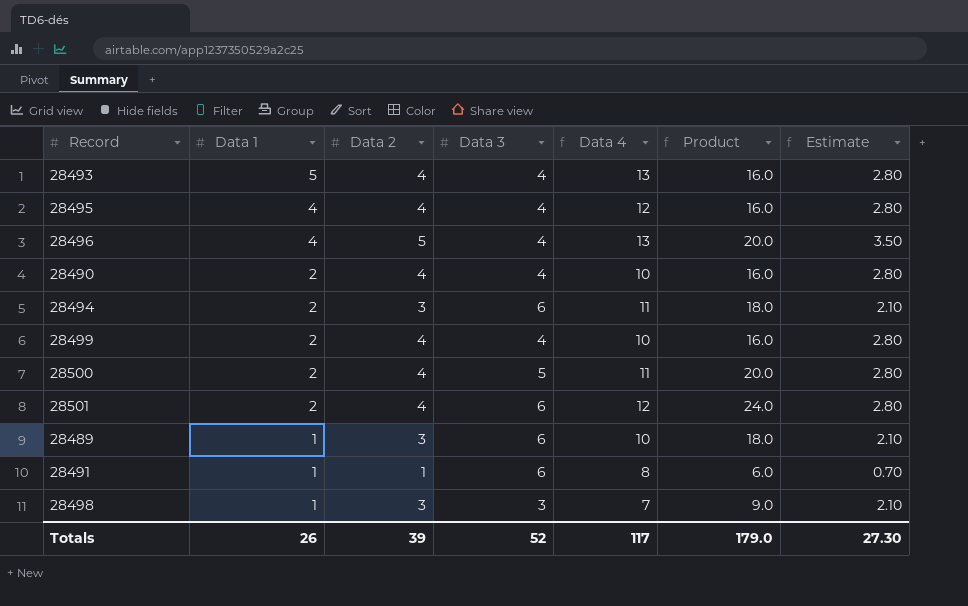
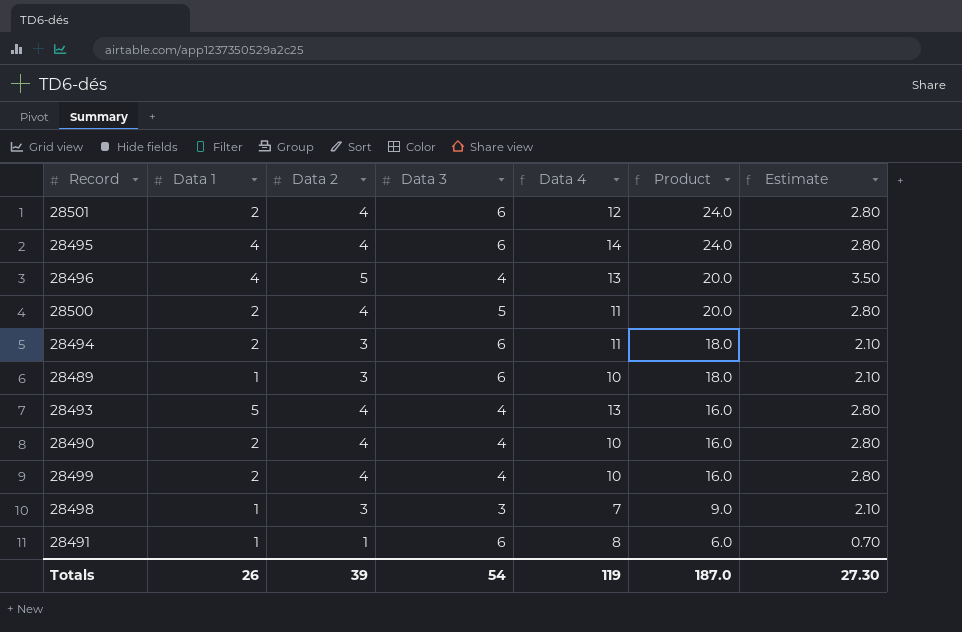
row order: Data 1 descending -> Product descending
28495 | Data 3: 4 -> 6
28495 | Data 4: 12 -> 14
28495 | Product: 16.0 -> 24.0
Totals | Data 3: 52 -> 54
Totals | Data 4: 117 -> 119
Totals | Product: 179.0 -> 187.0

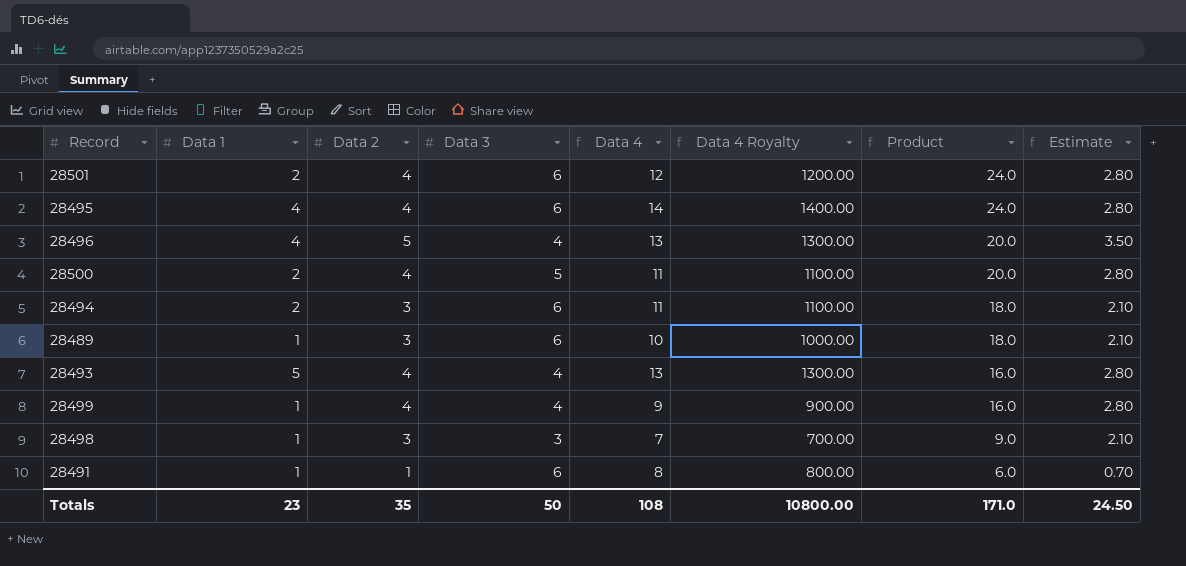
column Data 4 Royalty | formula: none -> [Data 4] * 100
row 28490: 2 | 4 | 4 | 10 | 16.0 | 2.80 -> none
28499 | Data 1: 2 -> 1
28499 | Data 4: 10 -> 9
Totals | Data 1: 26 -> 23
Totals | Data 2: 39 -> 35
Totals | Data 3: 54 -> 50
Totals | Data 4: 119 -> 108
Totals | Product: 187.0 -> 171.0
Totals | Estimate: 27.30 -> 24.50

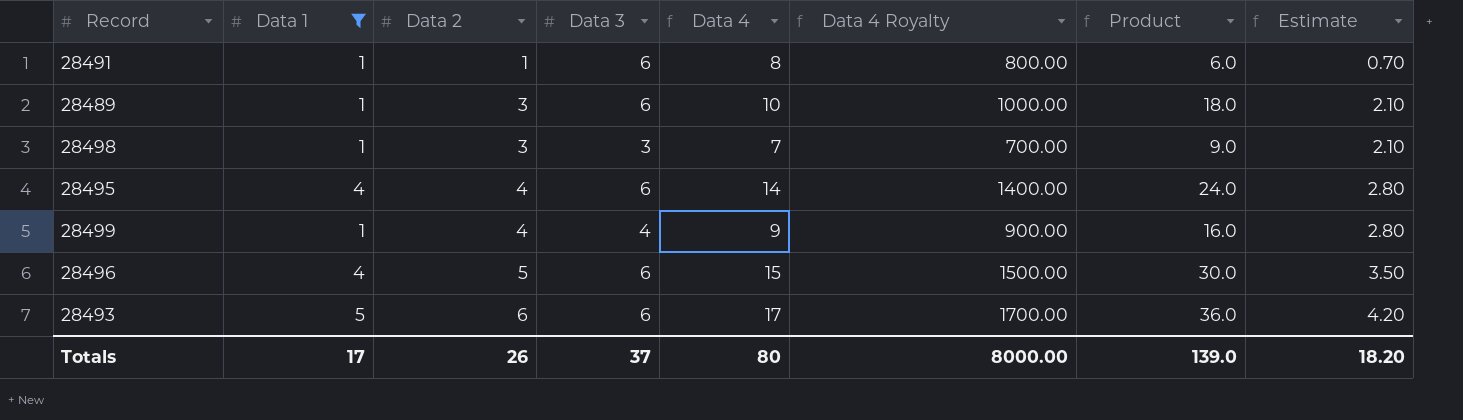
filter: none -> Data 1 != 2
row order: Product descending -> Data 2 ascending
28496 | Data 3: 4 -> 6
28496 | Data 4: 13 -> 15
28496 | Data 4 Royalty: 1300.00 -> 1500.00
28496 | Product: 20.0 -> 30.0
28493 | Data 2: 4 -> 6
28493 | Data 3: 4 -> 6
28493 | Data 4: 13 -> 17
28493 | Data 4 Royalty: 1300.00 -> 1700.00
28493 | Product: 16.0 -> 36.0
28493 | Estimate: 2.80 -> 4.20
Totals | Data 1: 23 -> 17
Totals | Data 2: 35 -> 26
Totals | Data 3: 50 -> 37
Totals | Data 4: 108 -> 80
Totals | Data 4 Royalty: 10800.00 -> 8000.00
Totals | Product: 171.0 -> 139.0
Totals | Estimate: 24.50 -> 18.20

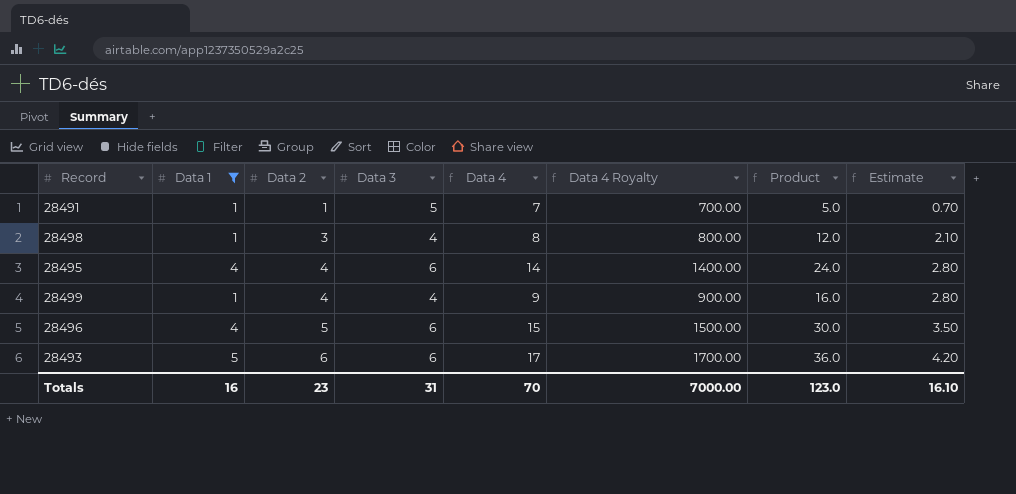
row 28489: 1 | 3 | 6 | 10 | 1000.00 | 18.0 | 2.10 -> none
28491 | Data 3: 6 -> 5
28491 | Data 4: 8 -> 7
28491 | Data 4 Royalty: 800.00 -> 700.00
28491 | Product: 6.0 -> 5.0
28498 | Data 3: 3 -> 4
28498 | Data 4: 7 -> 8
28498 | Data 4 Royalty: 700.00 -> 800.00
28498 | Product: 9.0 -> 12.0
Totals | Data 1: 17 -> 16
Totals | Data 2: 26 -> 23
Totals | Data 3: 37 -> 31
Totals | Data 4: 80 -> 70
Totals | Data 4 Royalty: 8000.00 -> 7000.00
Totals | Product: 139.0 -> 123.0
Totals | Estimate: 18.20 -> 16.10

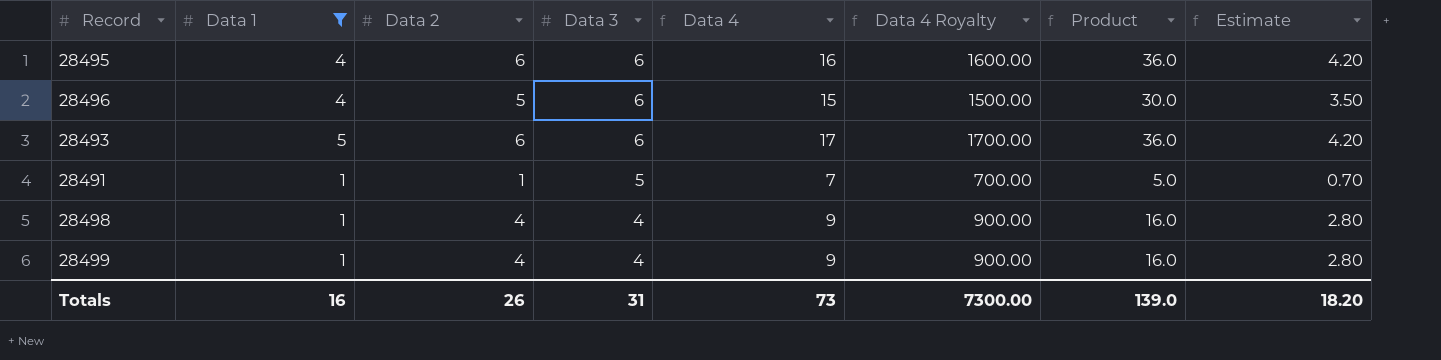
row order: Data 2 ascending -> Data 3 descending
28495 | Data 2: 4 -> 6
28495 | Data 4: 14 -> 16
28495 | Data 4 Royalty: 1400.00 -> 1600.00
28495 | Product: 24.0 -> 36.0
28495 | Estimate: 2.80 -> 4.20
28498 | Data 2: 3 -> 4
28498 | Data 4: 8 -> 9
28498 | Data 4 Royalty: 800.00 -> 900.00
28498 | Product: 12.0 -> 16.0
28498 | Estimate: 2.10 -> 2.80
Totals | Data 2: 23 -> 26
Totals | Data 4: 70 -> 73
Totals | Data 4 Royalty: 7000.00 -> 7300.00
Totals | Product: 123.0 -> 139.0
Totals | Estimate: 16.10 -> 18.20

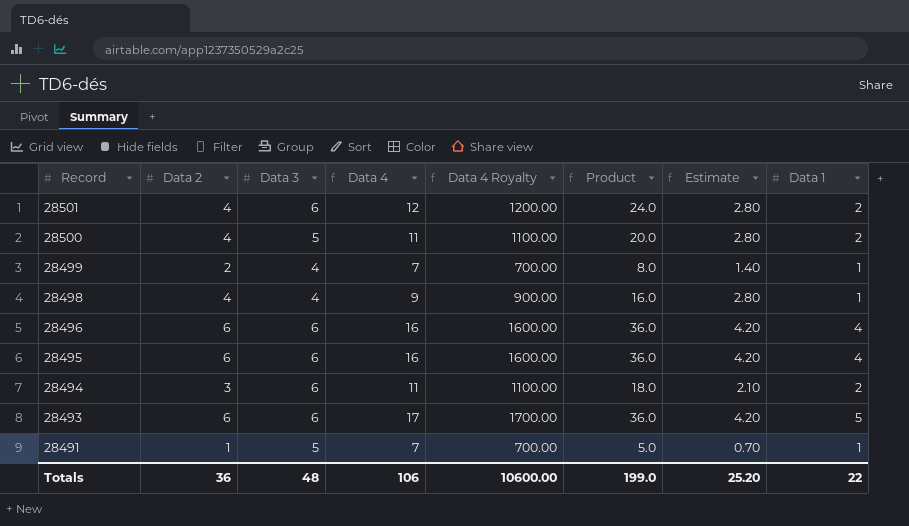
filter: Data 1 != 2 -> none
row order: Data 3 descending -> Record descending
column Data 1 | position: 2 -> 8
28499 | Data 2: 4 -> 2
28499 | Data 4: 9 -> 7
28499 | Data 4 Royalty: 900.00 -> 700.00
28499 | Product: 16.0 -> 8.0
28499 | Estimate: 2.80 -> 1.40
28496 | Data 2: 5 -> 6
28496 | Data 4: 15 -> 16
28496 | Data 4 Royalty: 1500.00 -> 1600.00
28496 | Product: 30.0 -> 36.0
28496 | Estimate: 3.50 -> 4.20
Totals | Data 2: 26 -> 36
Totals | Data 3: 31 -> 48
Totals | Data 4: 73 -> 106
Totals | Data 4 Royalty: 7300.00 -> 10600.00
Totals | Product: 139.0 -> 199.0
Totals | Estimate: 18.20 -> 25.20
Totals | Data 1: 16 -> 22

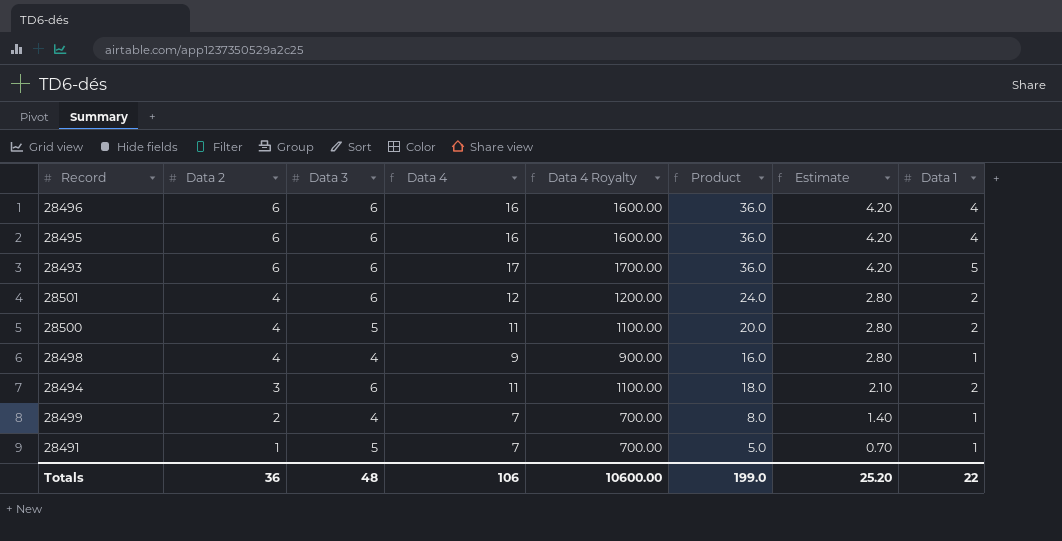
row order: Record descending -> Data 2 descending

